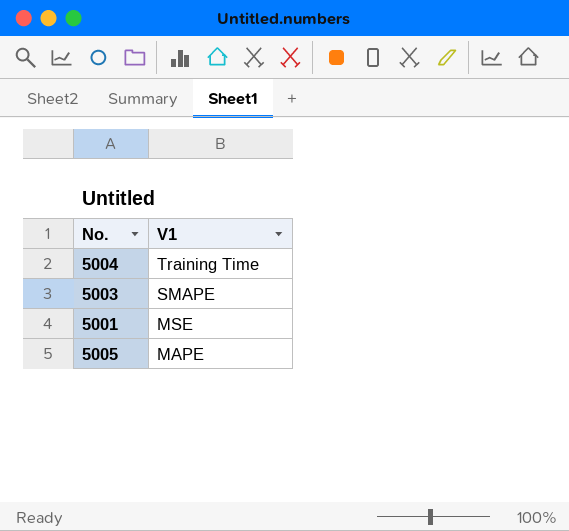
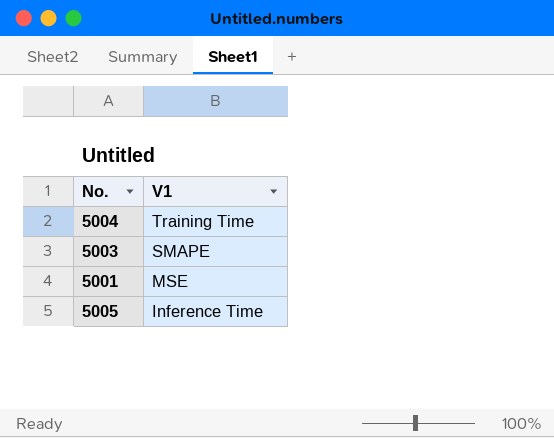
5005 | V1: MAPE -> Inference Time

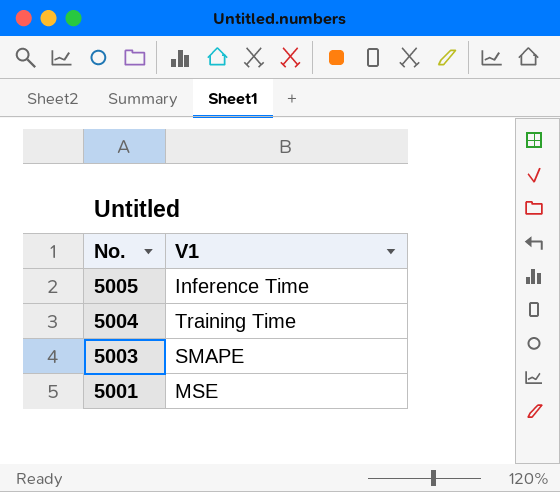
row order: V1 descending -> No. descending

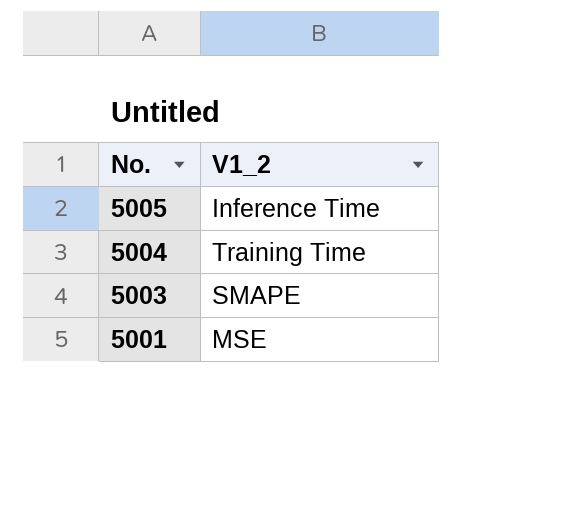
column name: V1 -> V1_2

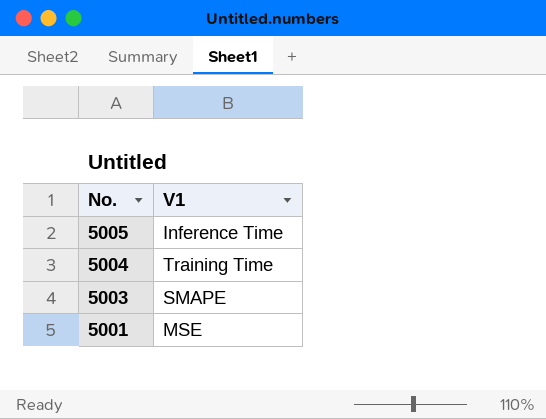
column name: V1_2 -> V1

